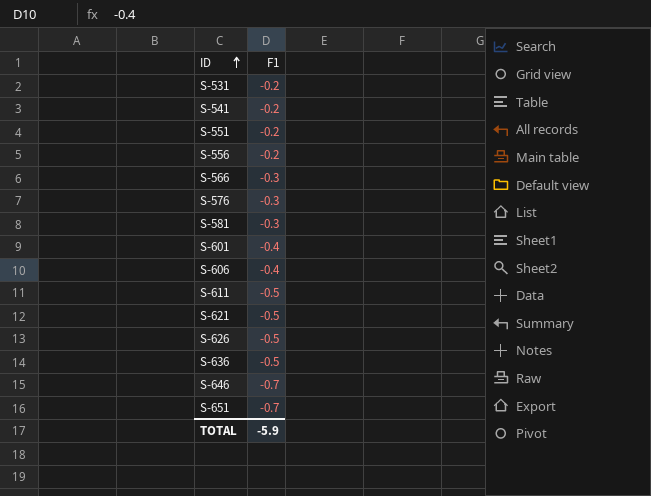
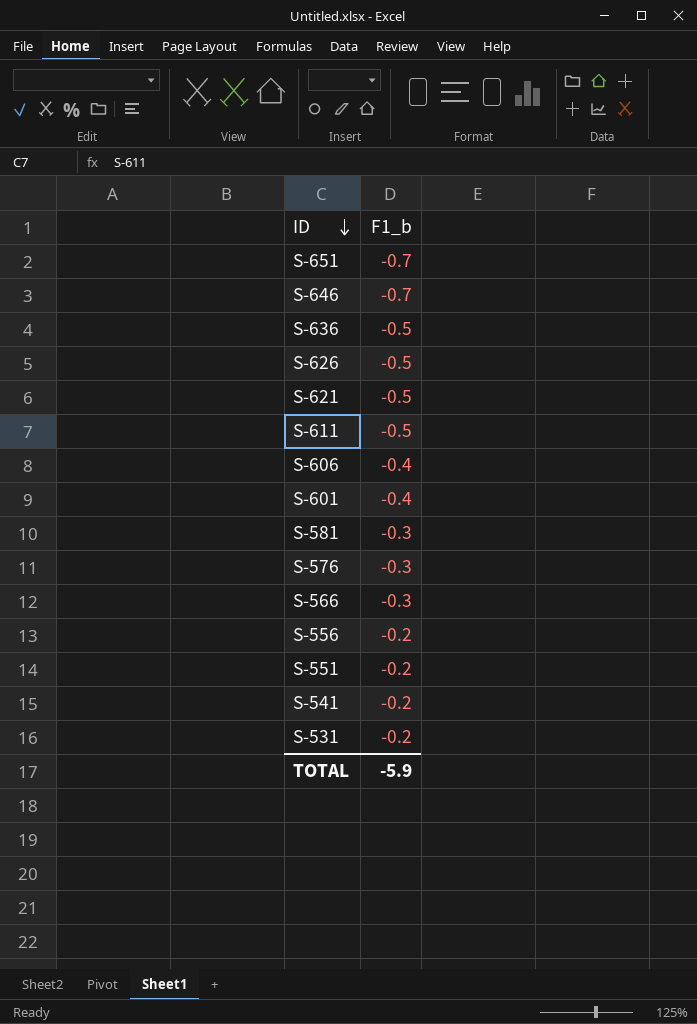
row order: ID ascending -> ID descending
column name: F1 -> F1_b

